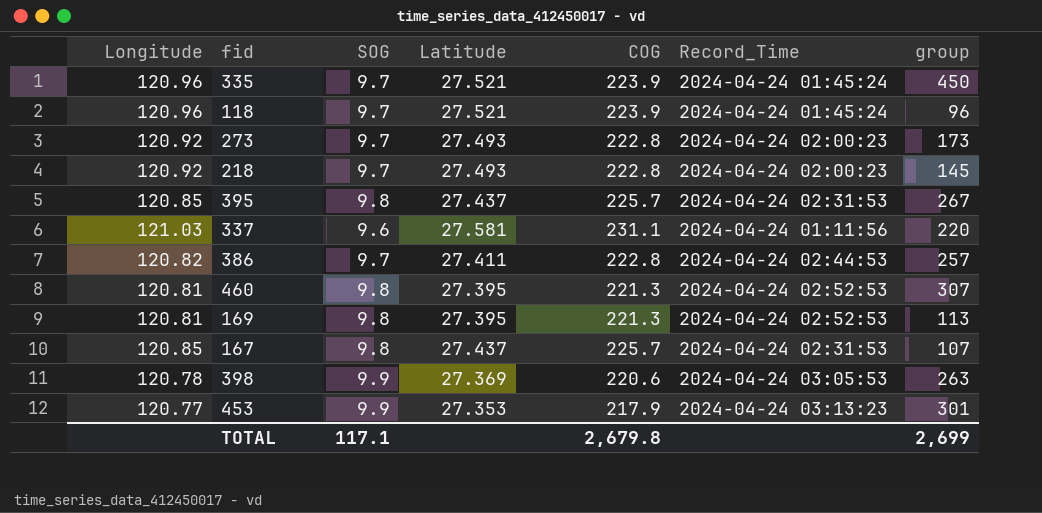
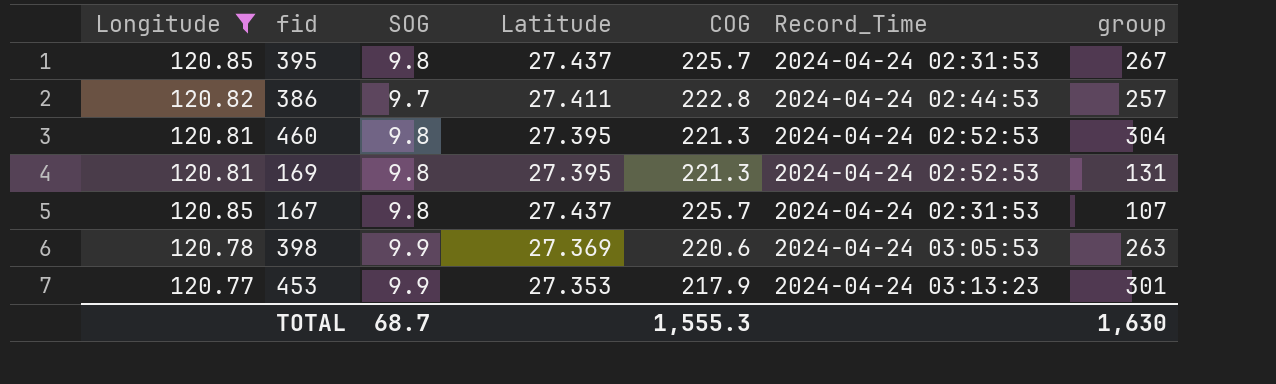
filter: none -> Longitude <= 120.85
460 | group: 307 -> 304
169 | group: 113 -> 131
TOTAL | SOG: 117.1 -> 68.7
TOTAL | COG: 2,679.8 -> 1,555.3
TOTAL | group: 2,699 -> 1,630

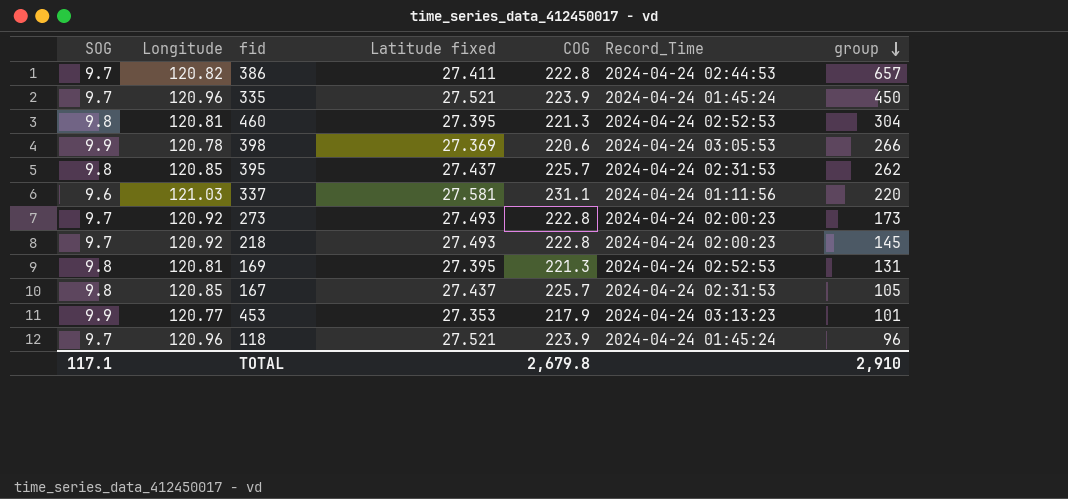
filter: Longitude <= 120.85 -> none
row order: none -> group descending
column SOG | position: 3 -> 1
column name: Latitude -> Latitude fixed
386 | group: 257 -> 657
398 | group: 263 -> 266
395 | group: 267 -> 262
167 | group: 107 -> 105
453 | group: 301 -> 101
TOTAL | SOG: 68.7 -> 117.1
TOTAL | COG: 1,555.3 -> 2,679.8
TOTAL | group: 1,630 -> 2,910

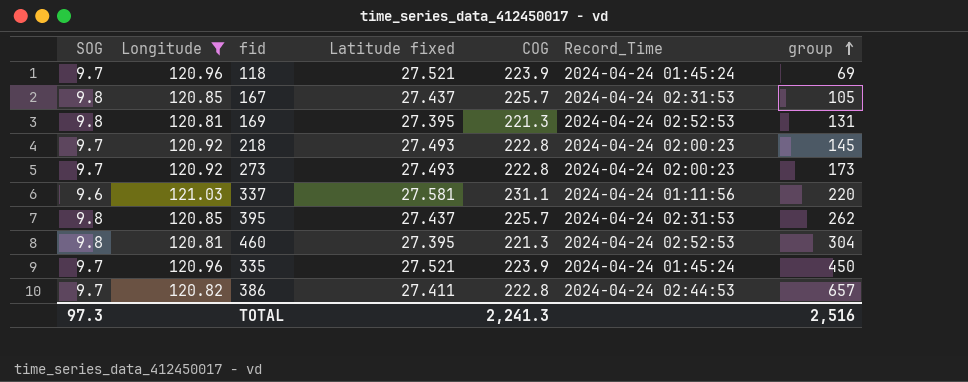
filter: none -> Longitude >= 120.81
row order: group descending -> group ascending
118 | group: 96 -> 69
TOTAL | SOG: 117.1 -> 97.3
TOTAL | COG: 2,679.8 -> 2,241.3
TOTAL | group: 2,910 -> 2,516

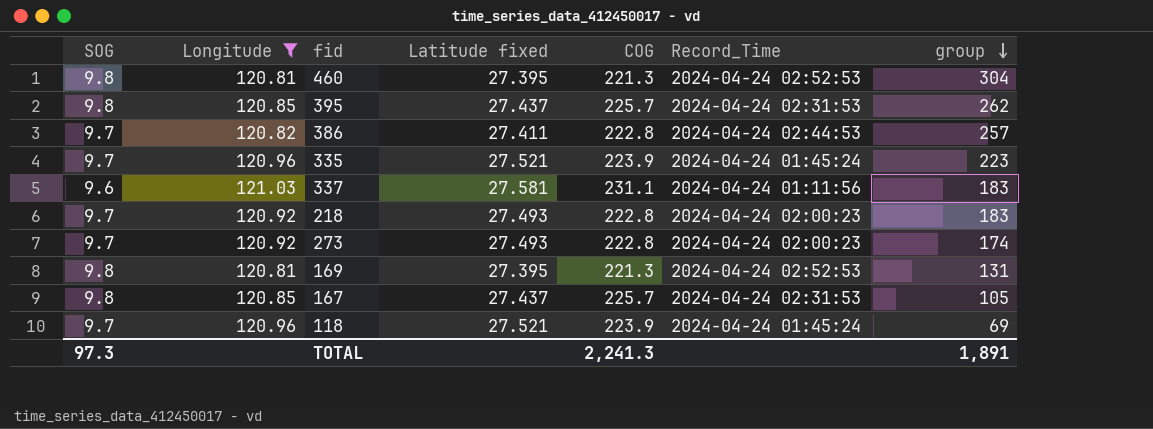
row order: group ascending -> group descending
386 | group: 657 -> 257
335 | group: 450 -> 223
337 | group: 220 -> 183
218 | group: 145 -> 183
273 | group: 173 -> 174
TOTAL | group: 2,516 -> 1,891

